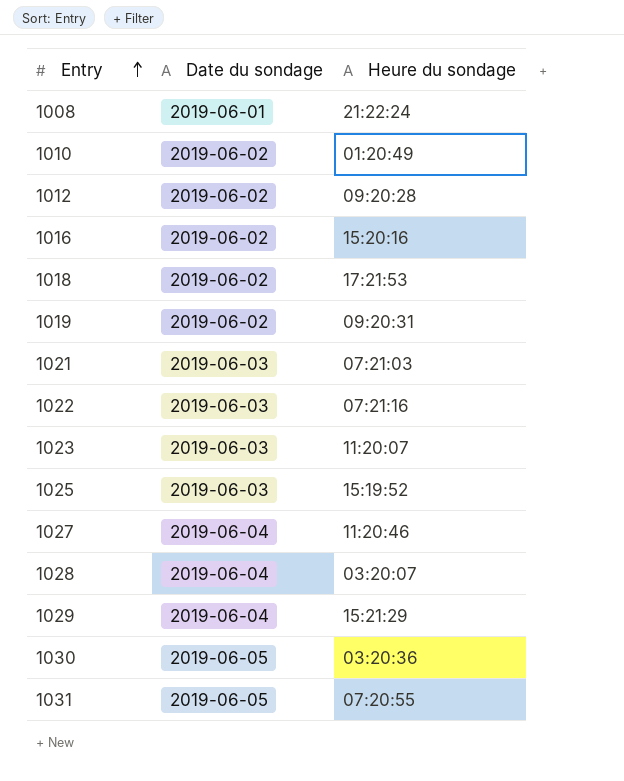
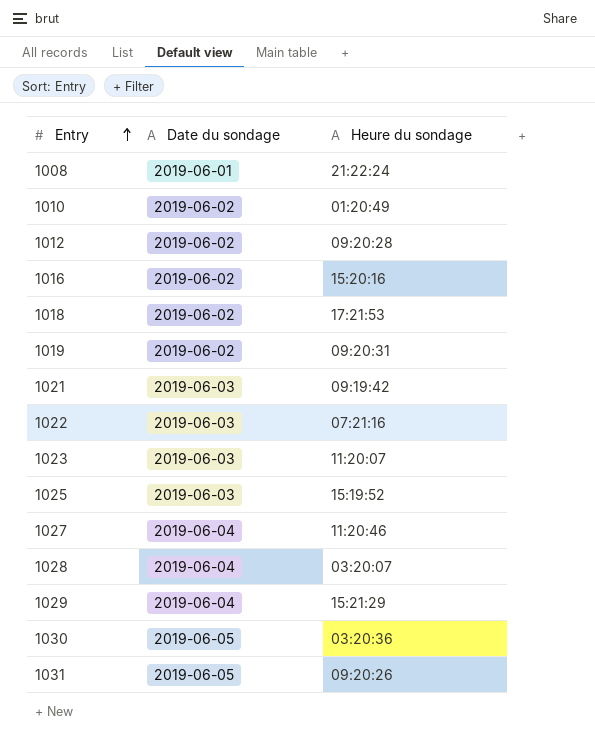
1021 | Heure du sondage: 07:21:03 -> 09:19:42
1031 | Heure du sondage: 07:20:55 -> 09:20:26

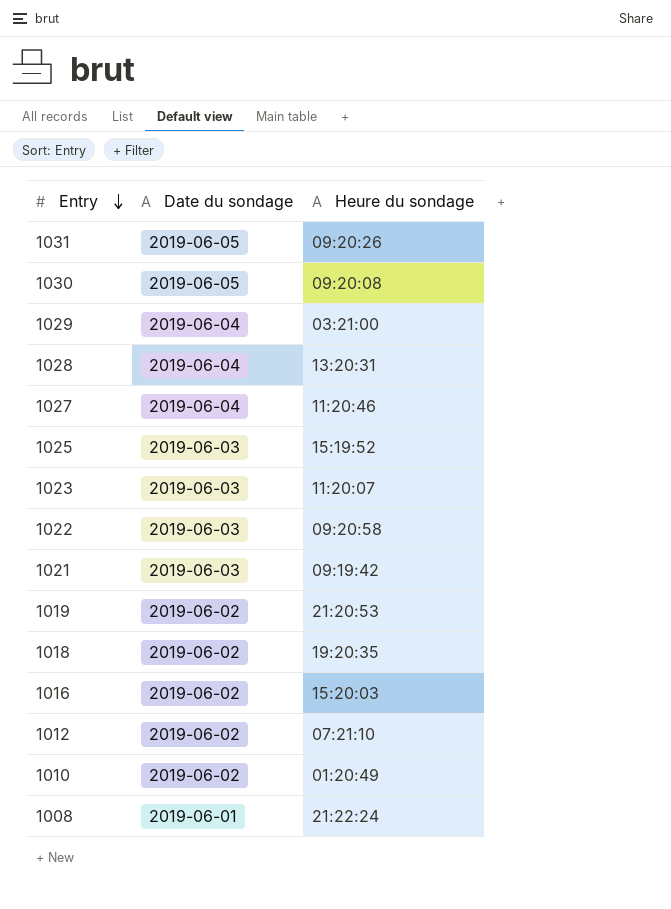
row order: Entry ascending -> Entry descending
1030 | Heure du sondage: 03:20:36 -> 09:20:08
1029 | Heure du sondage: 15:21:29 -> 03:21:00
1028 | Heure du sondage: 03:20:07 -> 13:20:31
1022 | Heure du sondage: 07:21:16 -> 09:20:58
1019 | Heure du sondage: 09:20:31 -> 21:20:53
1018 | Heure du sondage: 17:21:53 -> 19:20:35
1016 | Heure du sondage: 15:20:16 -> 15:20:03
1012 | Heure du sondage: 09:20:28 -> 07:21:10

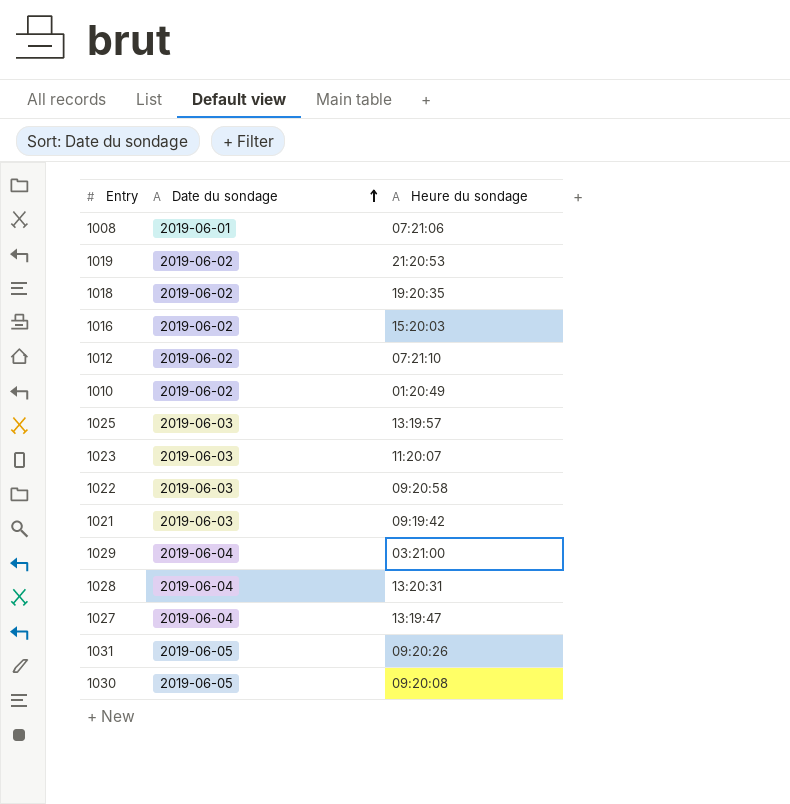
row order: Entry descending -> Date du sondage ascending
1008 | Heure du sondage: 21:22:24 -> 07:21:06
1025 | Heure du sondage: 15:19:52 -> 13:19:57
1027 | Heure du sondage: 11:20:46 -> 13:19:47

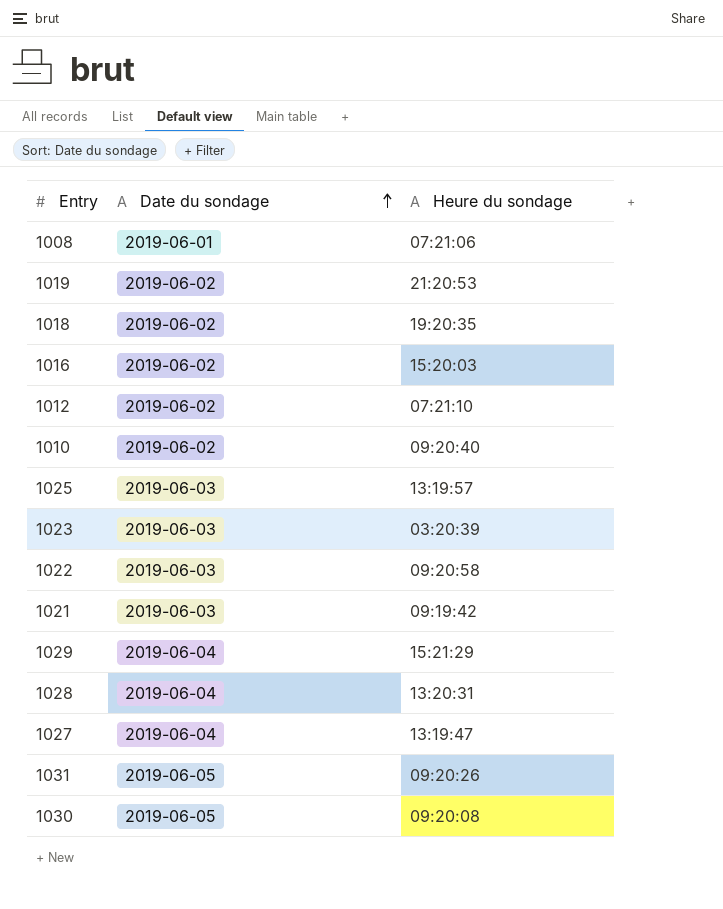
1010 | Heure du sondage: 01:20:49 -> 09:20:40
1023 | Heure du sondage: 11:20:07 -> 03:20:39
1029 | Heure du sondage: 03:21:00 -> 15:21:29

